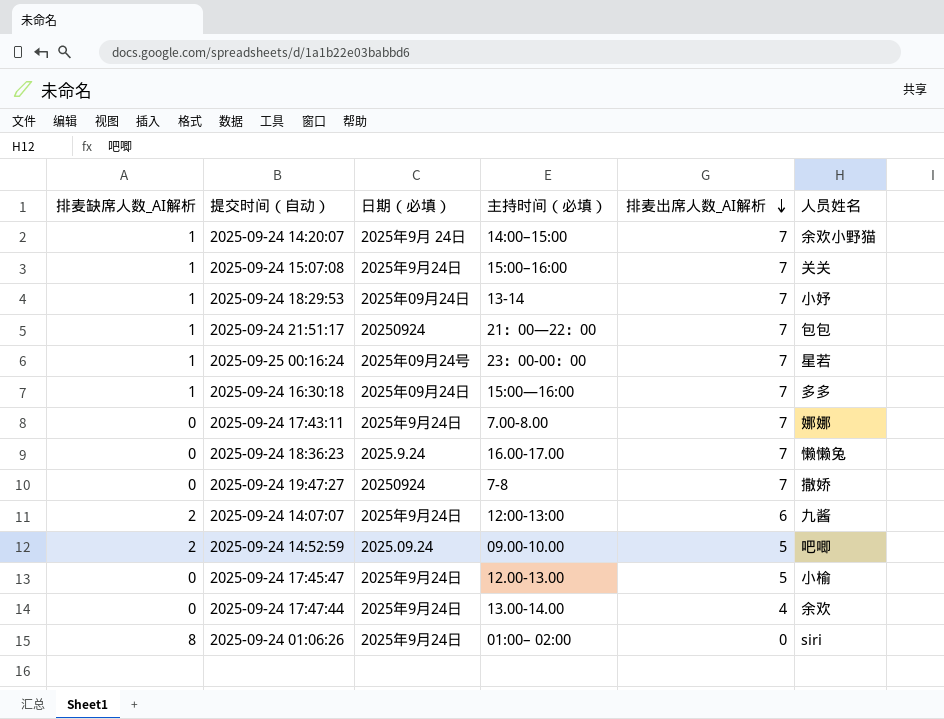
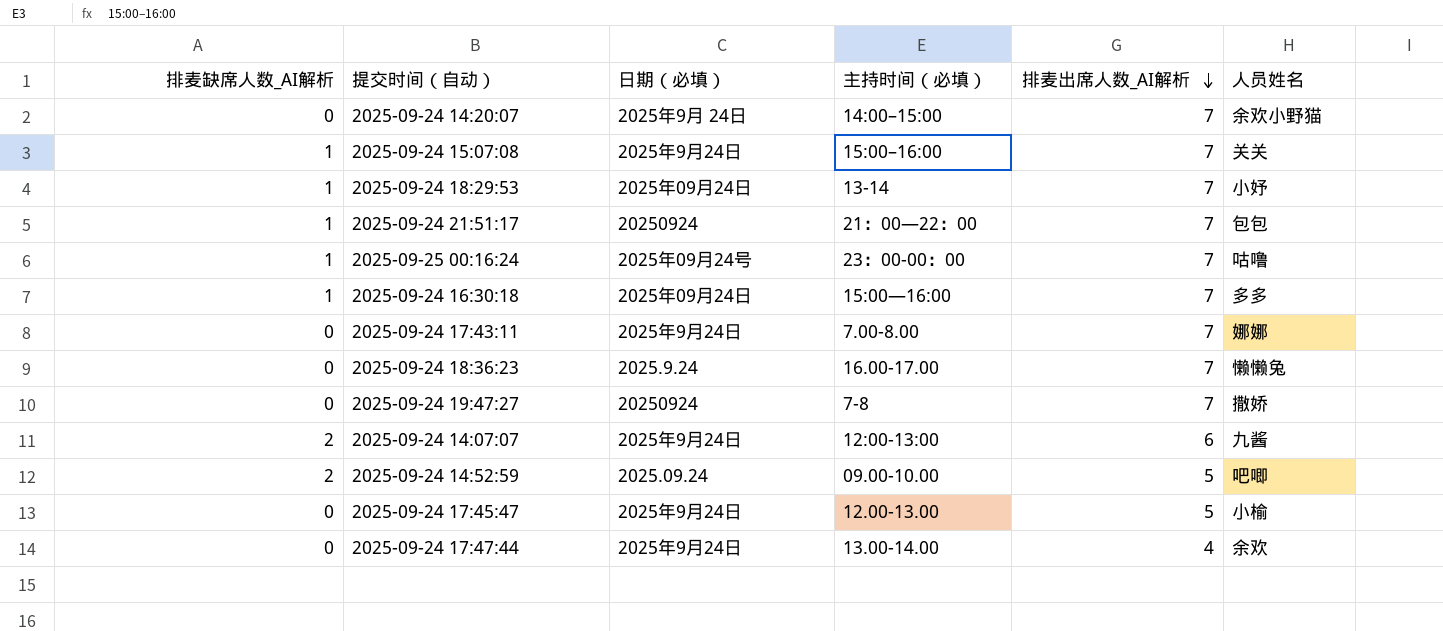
row 2025-09-24 01:06:26: 8 | 2025年9月24日 | 01:00– 02:00 | 0 | siri -> none
2025-09-24 14:20:07 | 排麦缺席人数_AI解析: 1 -> 0
2025-09-25 00:16:24 | 人员姓名: 星若 -> 咕噜

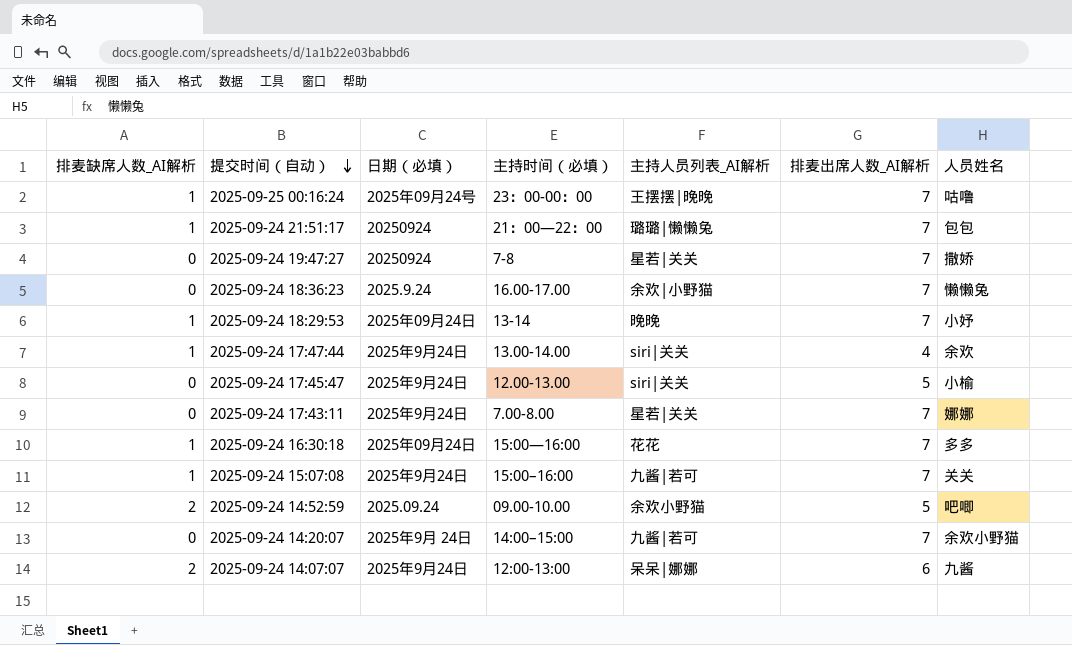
row order: 排麦出席人数_AI解析 descending -> 提交时间（自动） descending
column 主持人员列表_AI解析 | position: none -> 5
2025-09-24 17:47:44 | 排麦缺席人数_AI解析: 0 -> 1

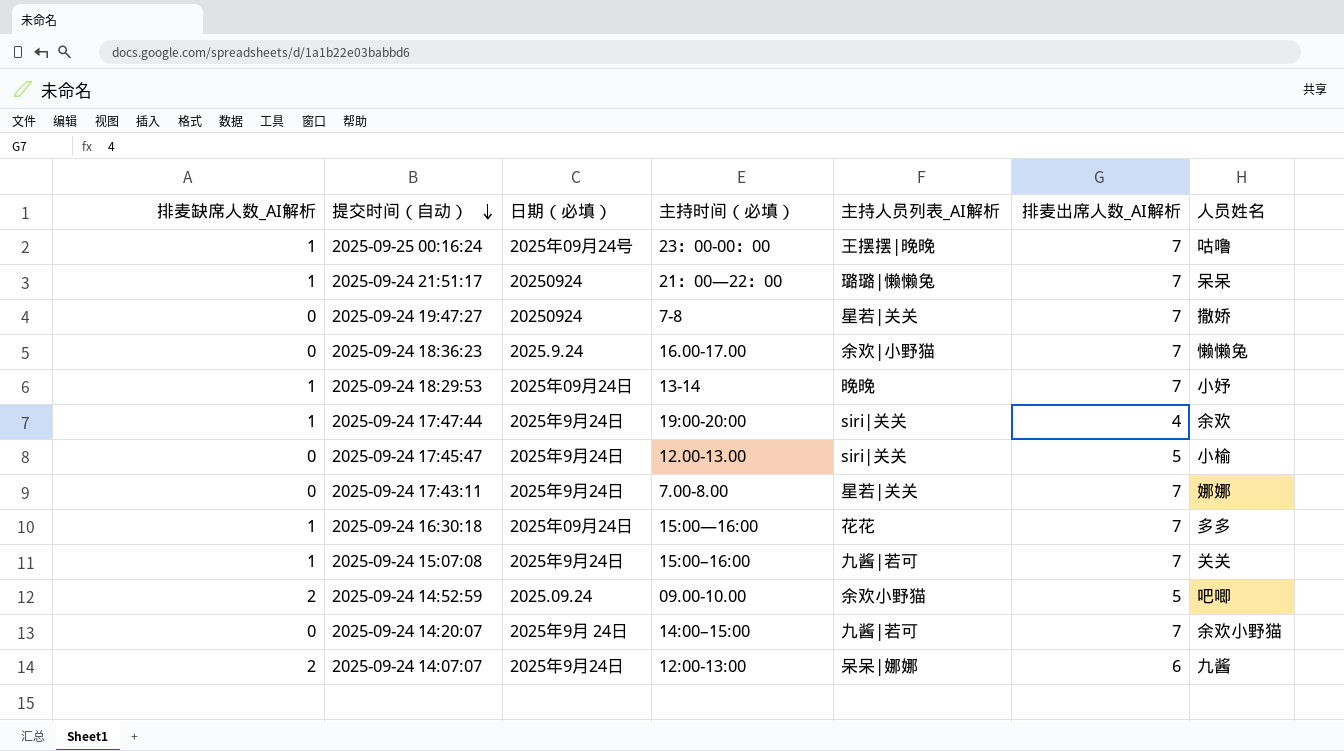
2025-09-24 21:51:17 | 人员姓名: 包包 -> 呆呆
2025-09-24 17:47:44 | 主持时间（必填）: 13.00-14.00 -> 19:00-20:00

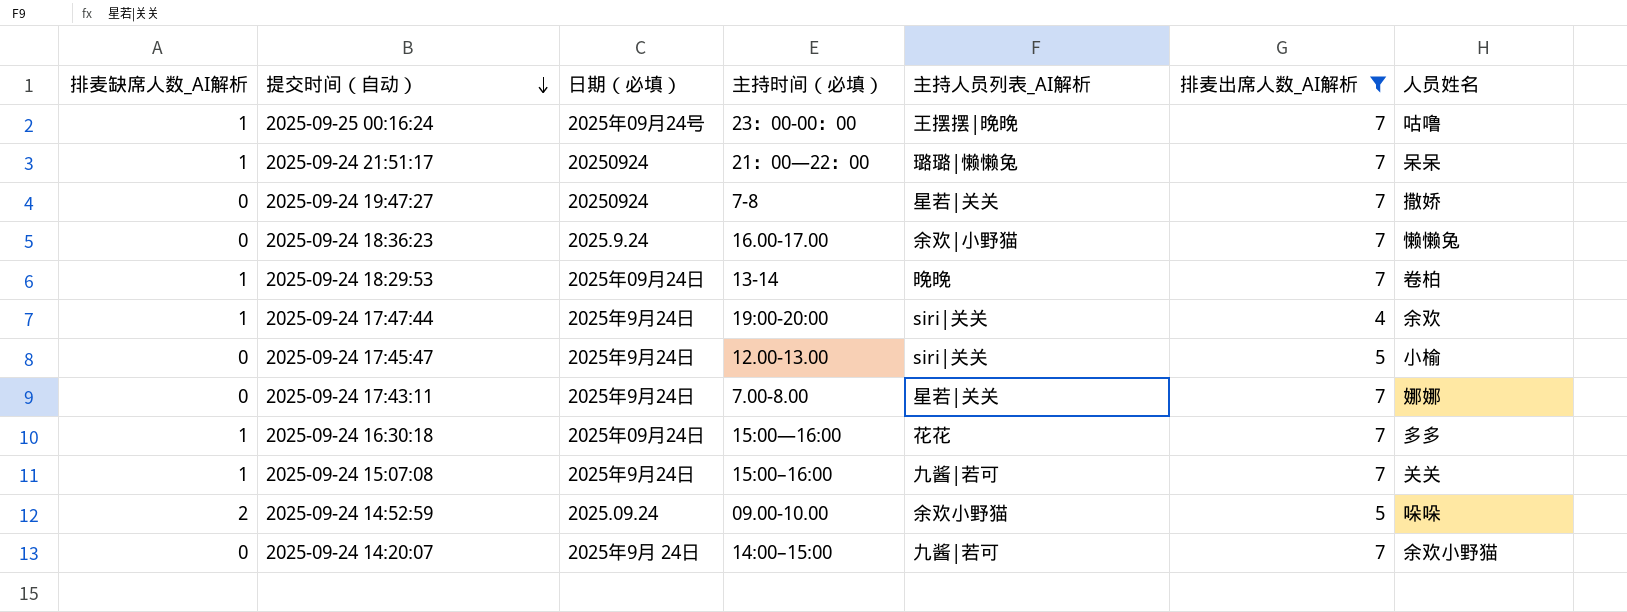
filter: none -> 排麦出席人数_AI解析 != 6
2025-09-24 18:29:53 | 人员姓名: 小妤 -> 卷柏
2025-09-24 14:52:59 | 人员姓名: 吧唧 -> 哚哚

